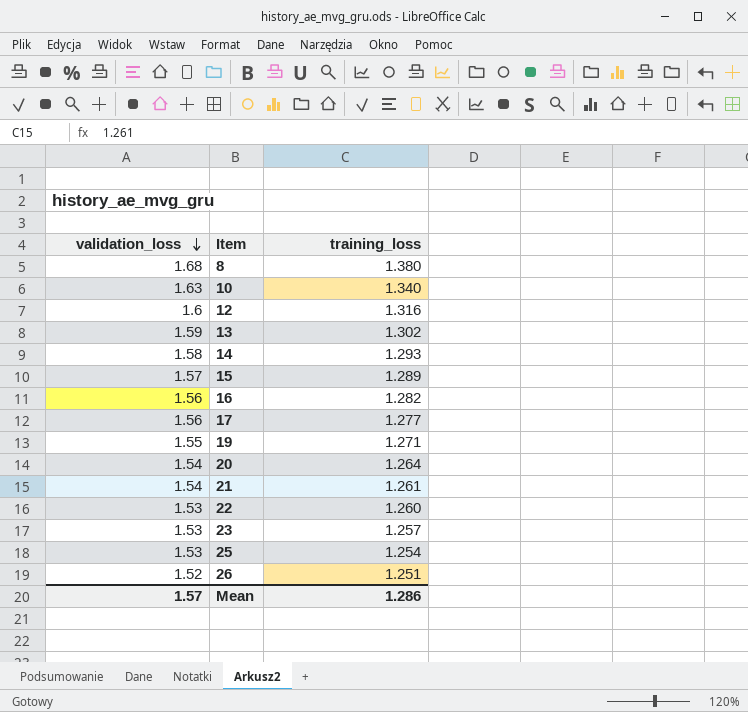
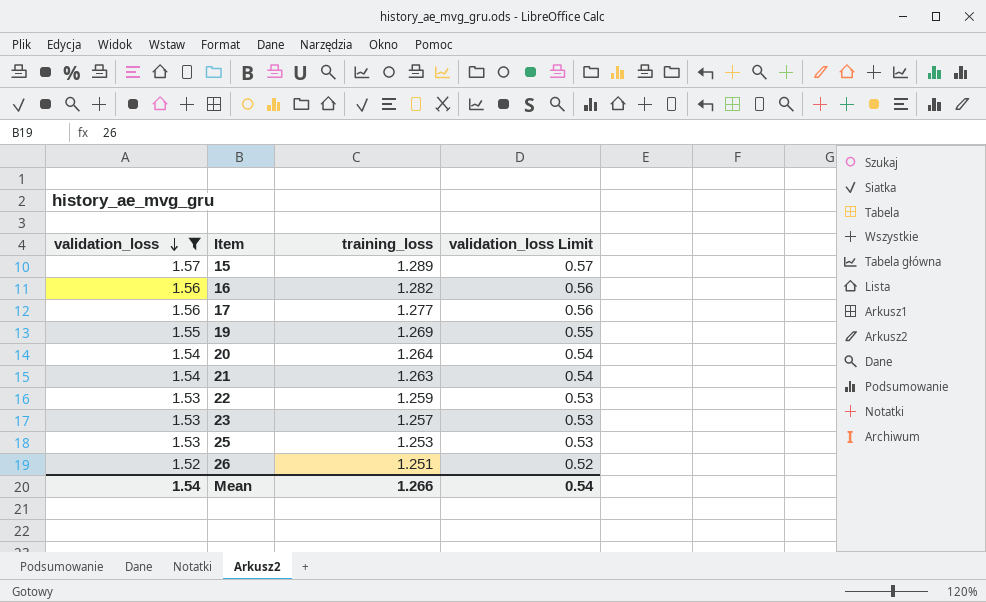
filter: none -> validation_loss <= 1.57
column validation_loss Limit | formula: none -> [validation_loss] - 1
19 | training_loss: 1.271 -> 1.269
21 | training_loss: 1.261 -> 1.263
22 | training_loss: 1.260 -> 1.259
25 | training_loss: 1.254 -> 1.253
Mean | validation_loss: 1.57 -> 1.54
Mean | training_loss: 1.286 -> 1.266

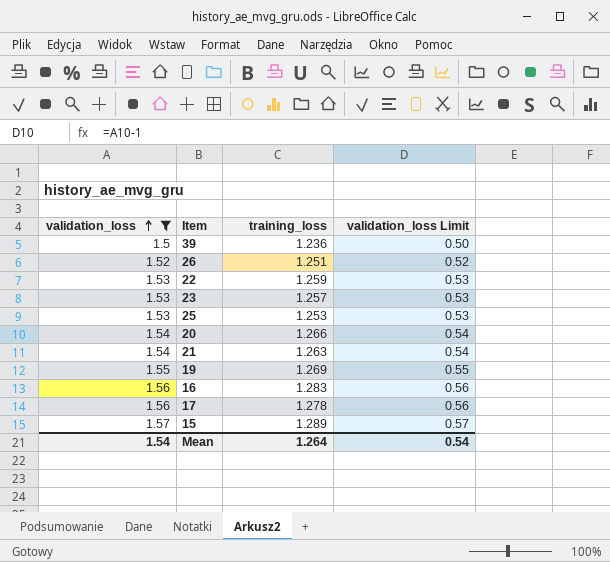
row order: validation_loss descending -> validation_loss ascending
row 39: none -> 1.5 | 1.236 | 0.50
20 | training_loss: 1.264 -> 1.266
16 | training_loss: 1.282 -> 1.283
17 | training_loss: 1.277 -> 1.278
Mean | training_loss: 1.266 -> 1.264

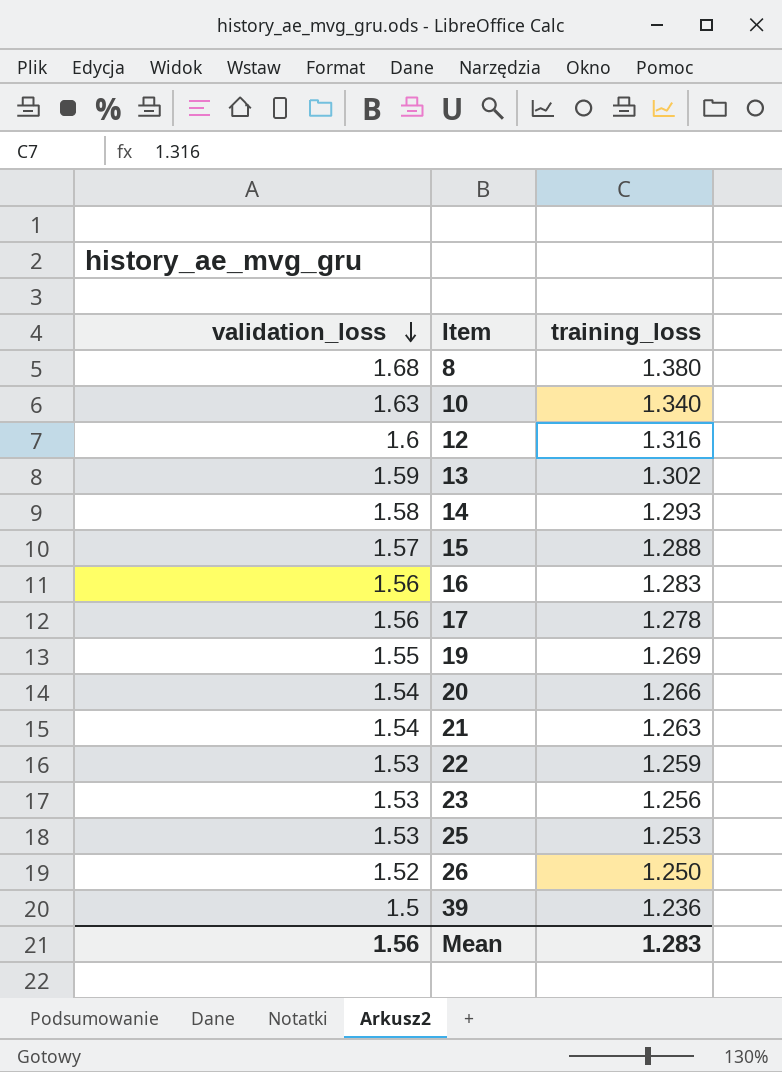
filter: validation_loss <= 1.57 -> none
row order: validation_loss ascending -> validation_loss descending
column validation_loss Limit | formula: [validation_loss] - 1 -> none
15 | training_loss: 1.289 -> 1.288
23 | training_loss: 1.257 -> 1.256
26 | training_loss: 1.251 -> 1.250
Mean | validation_loss: 1.54 -> 1.56
Mean | training_loss: 1.264 -> 1.283

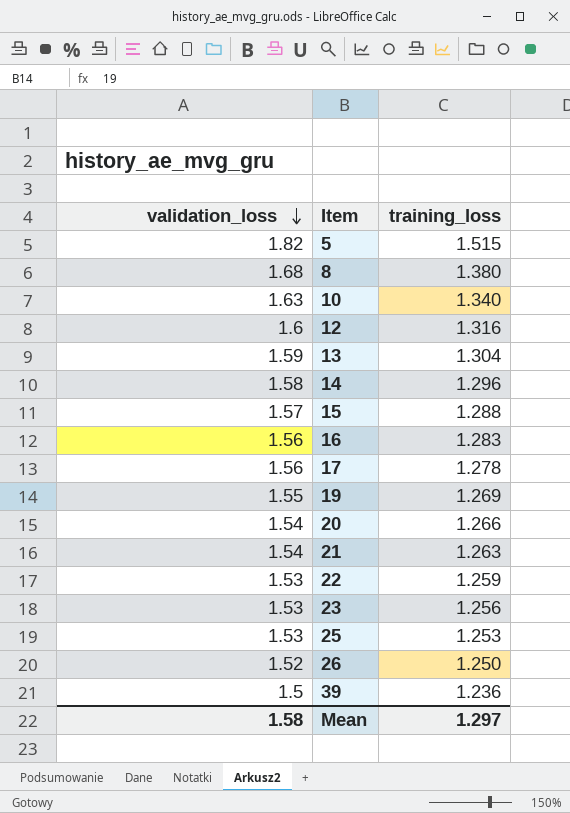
row 5: none -> 1.82 | 1.515
13 | training_loss: 1.302 -> 1.304
14 | training_loss: 1.293 -> 1.296
Mean | validation_loss: 1.56 -> 1.58
Mean | training_loss: 1.283 -> 1.297

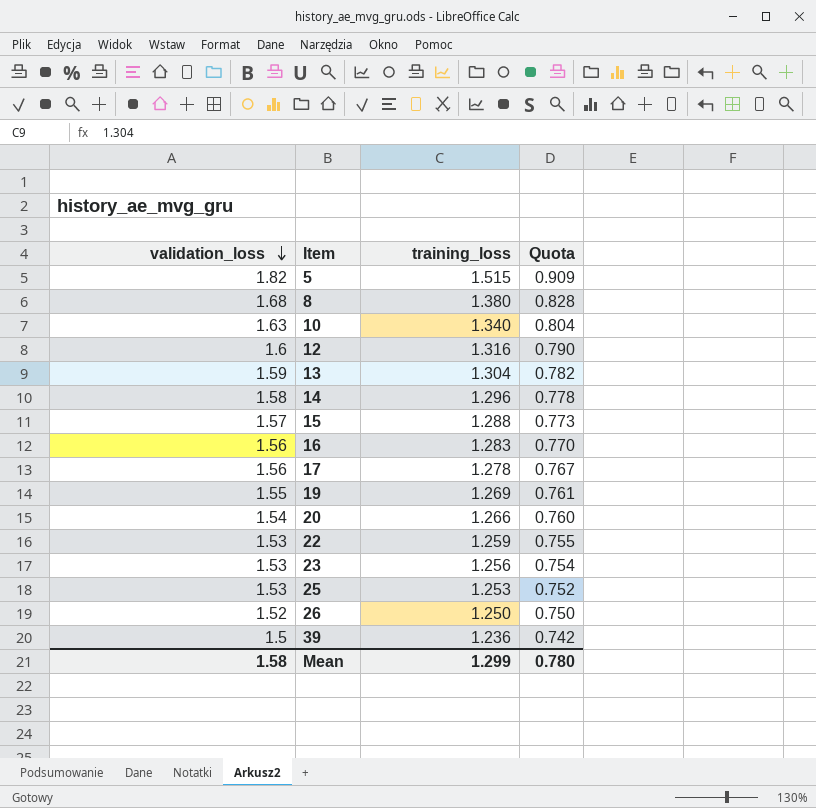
column Quota | formula: none -> [training_loss] * 0.6
row 21: 1.54 | 1.263 -> none
Mean | training_loss: 1.297 -> 1.299

